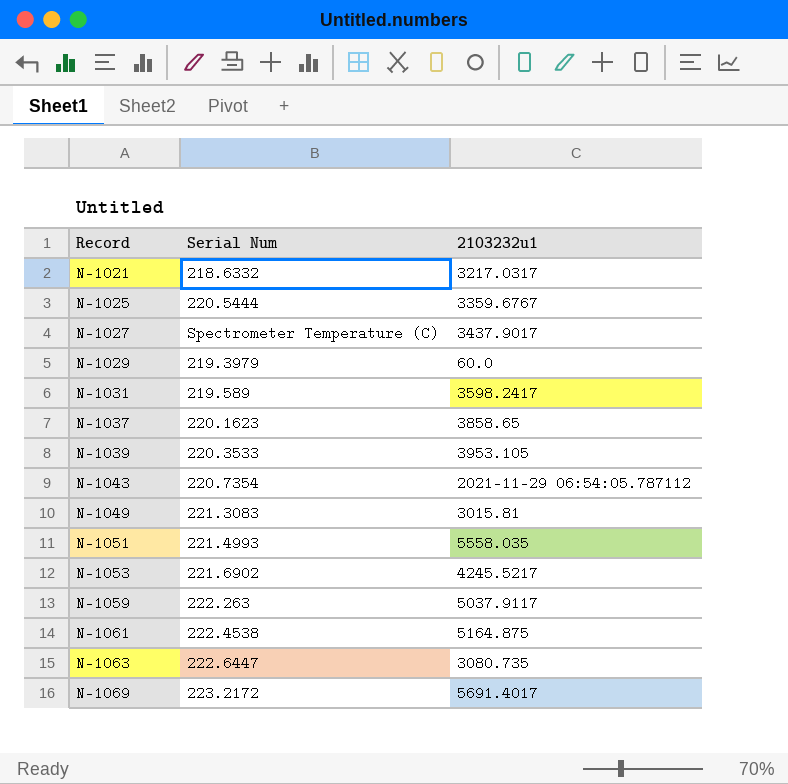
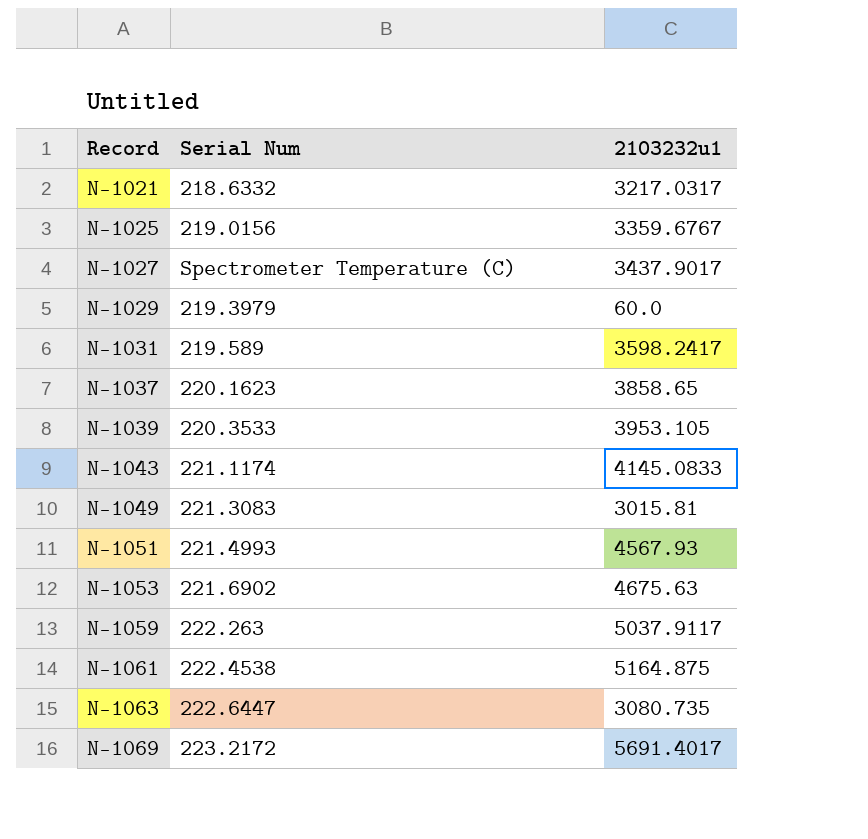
N-1025 | Serial Num: 220.5444 -> 219.0156
N-1043 | Serial Num: 220.7354 -> 221.1174
N-1043 | 2103232u1: 2021-11-29 06:54:05.787112 -> 4145.0833
N-1051 | 2103232u1: 5558.035 -> 4567.93
N-1053 | 2103232u1: 4245.5217 -> 4675.63

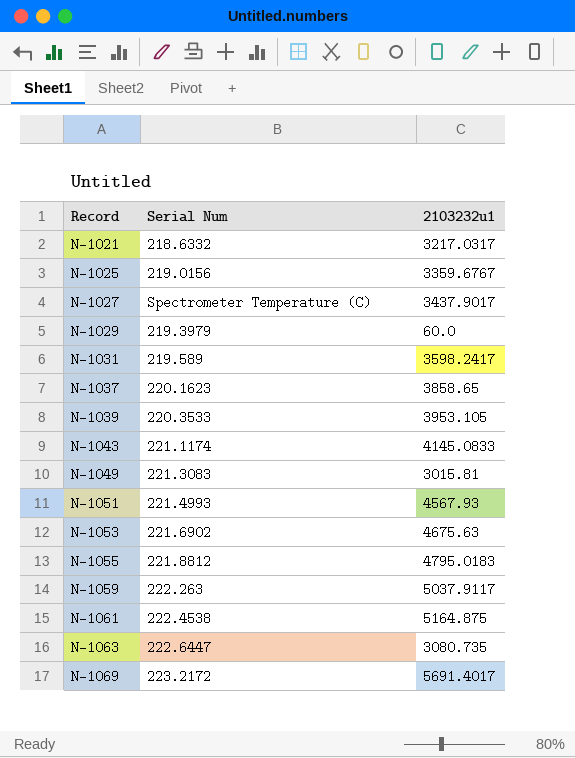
row N-1055: none -> 221.8812 | 4795.0183

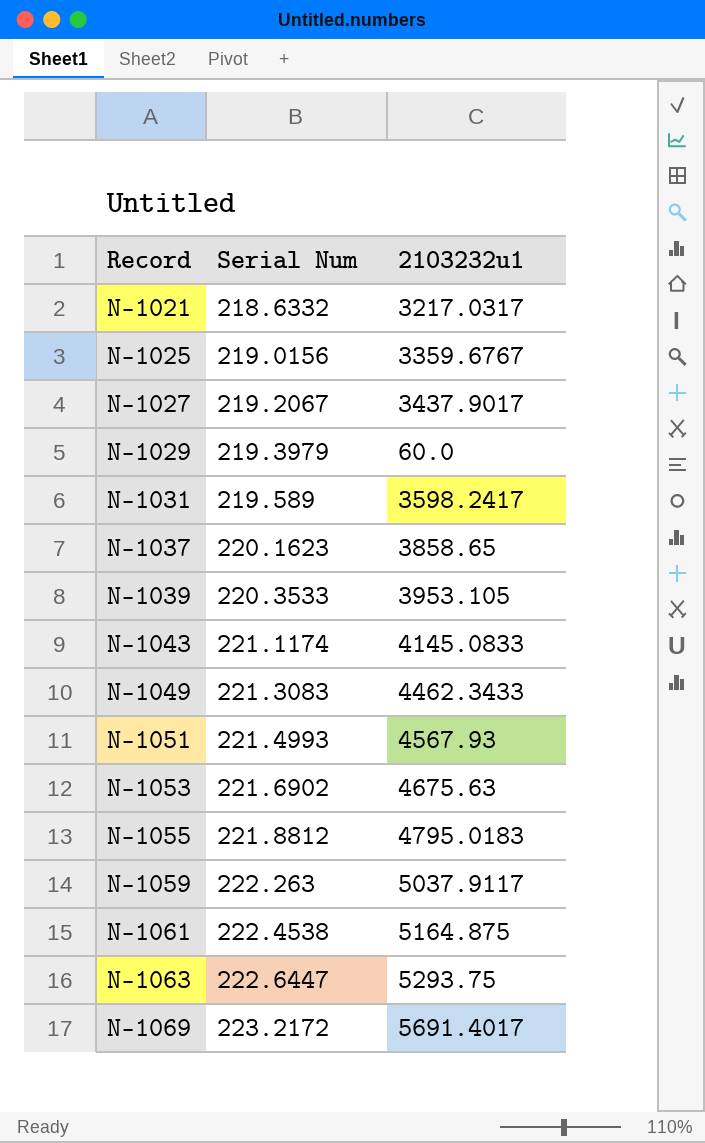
N-1027 | Serial Num: Spectrometer Temperature (C) -> 219.2067
N-1049 | 2103232u1: 3015.81 -> 4462.3433
N-1063 | 2103232u1: 3080.735 -> 5293.75

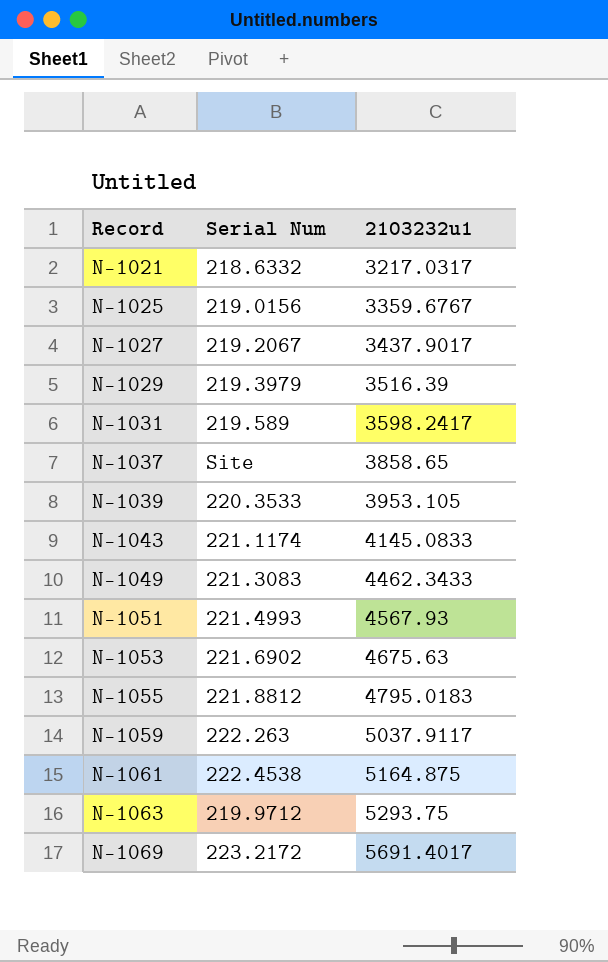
N-1029 | 2103232u1: 60.0 -> 3516.39
N-1037 | Serial Num: 220.1623 -> Site
N-1063 | Serial Num: 222.6447 -> 219.9712

